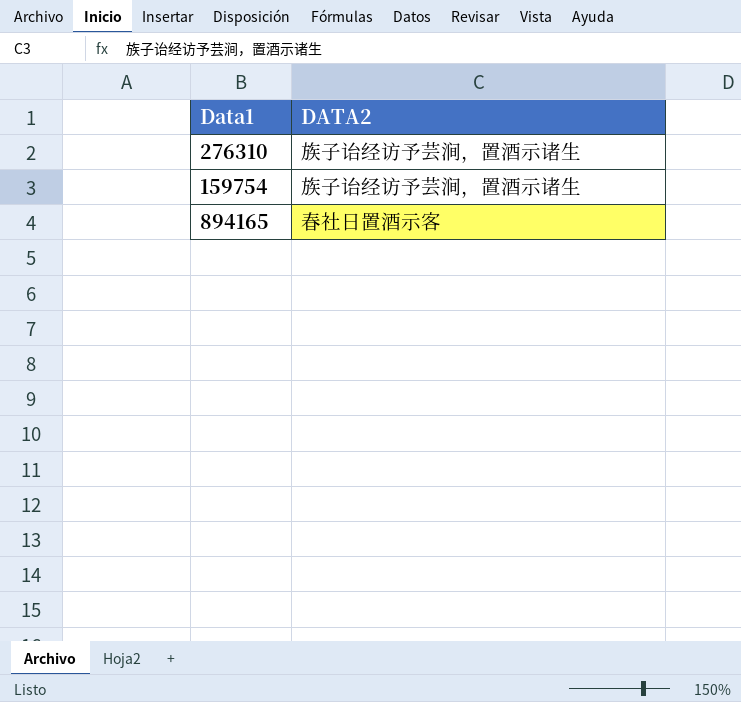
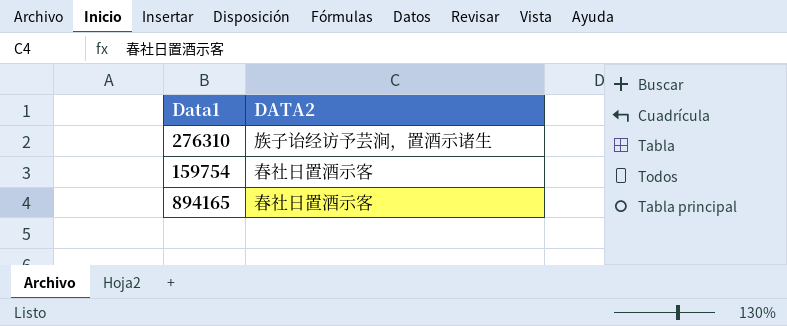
159754 | DATA2: 族子诒经访予芸涧，置酒示诸生 -> 春社日置酒示客

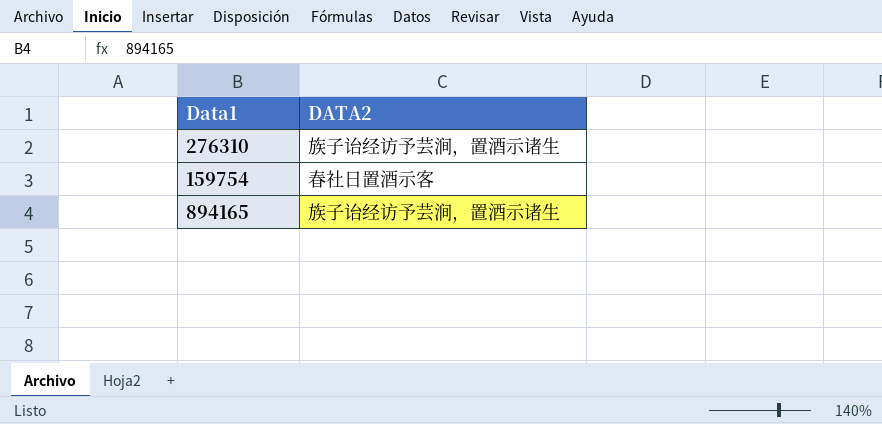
894165 | DATA2: 春社日置酒示客 -> 族子诒经访予芸涧，置酒示诸生

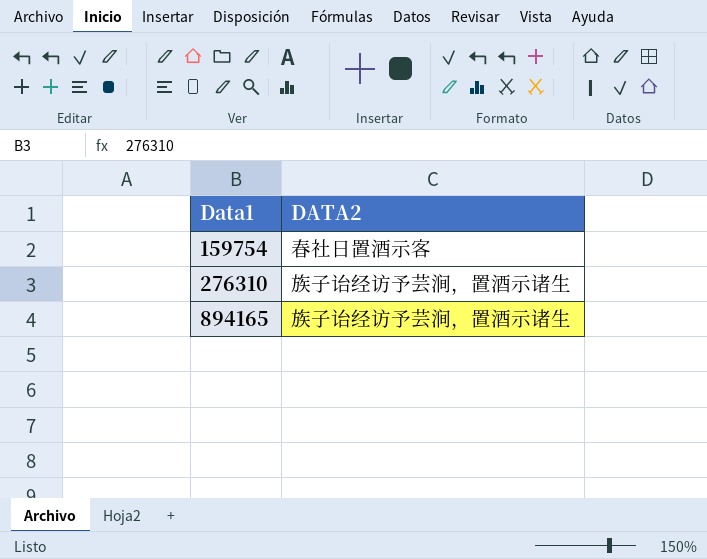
row order: none -> Data1 ascending

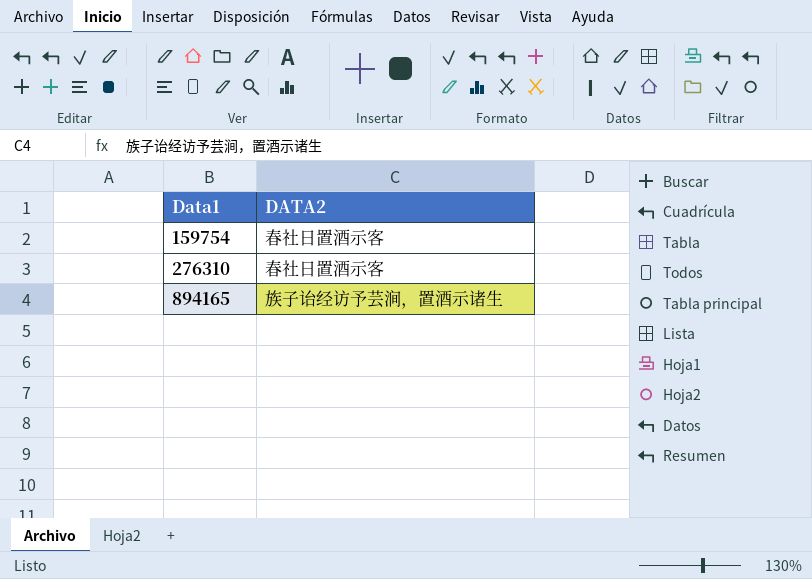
276310 | DATA2: 族子诒经访予芸涧，置酒示诸生 -> 春社日置酒示客

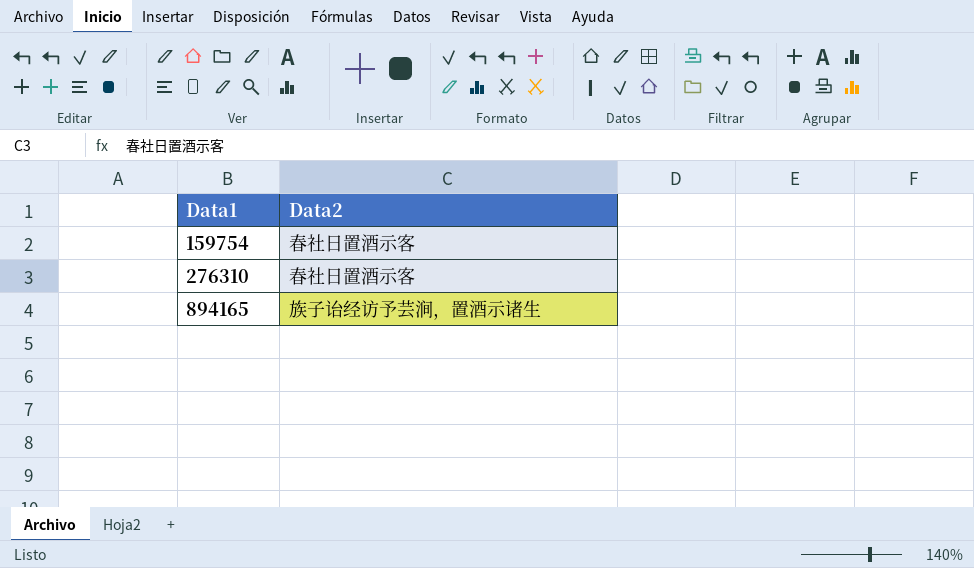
column name: DATA2 -> Data2

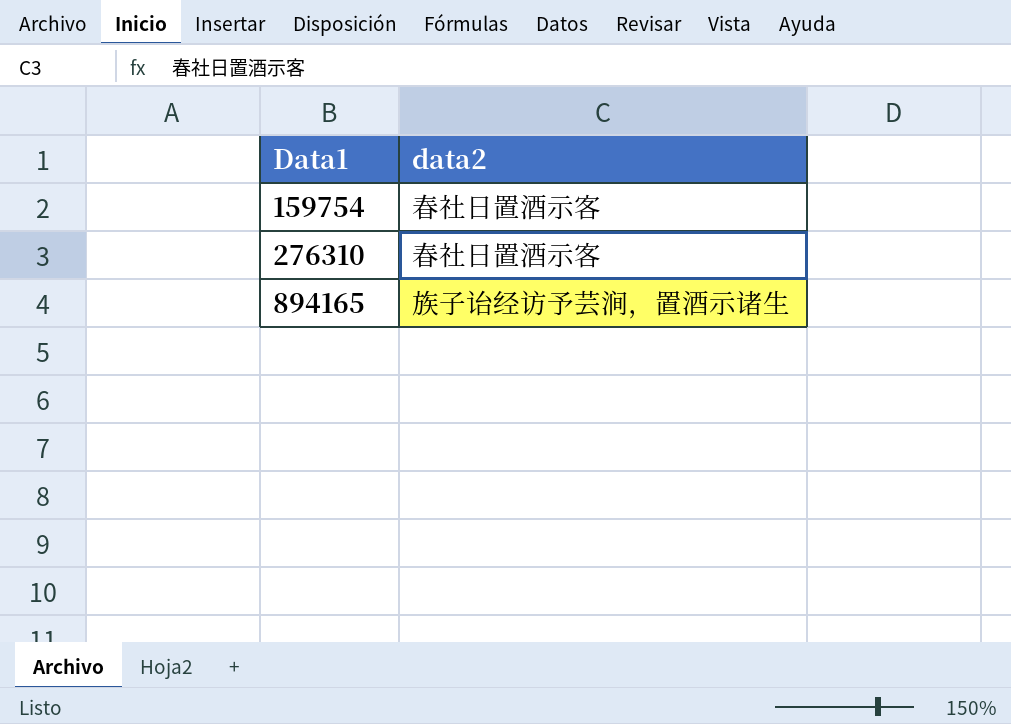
column name: Data2 -> data2

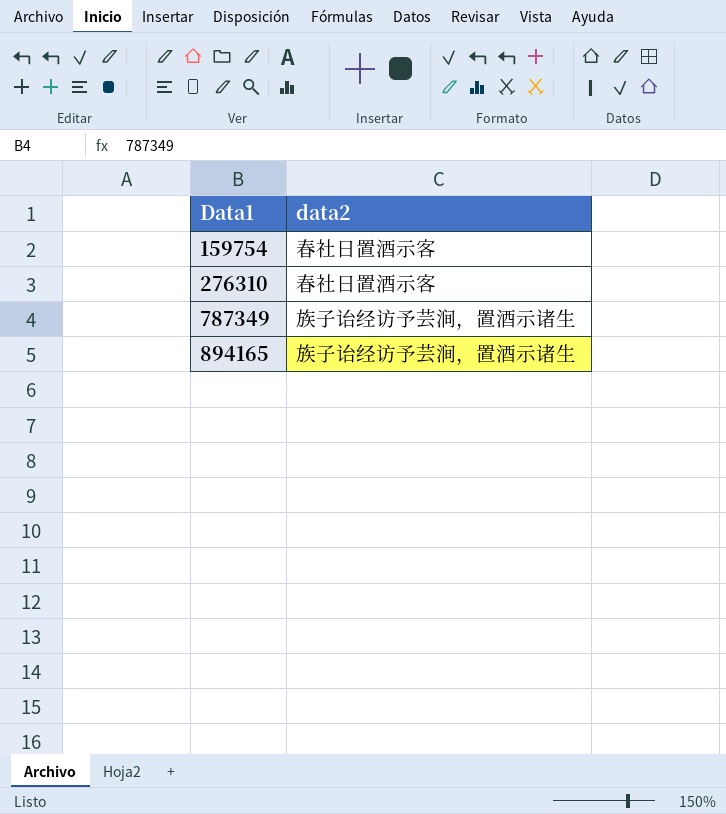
row 787349: none -> 族子诒经访予芸涧，置酒示诸生

